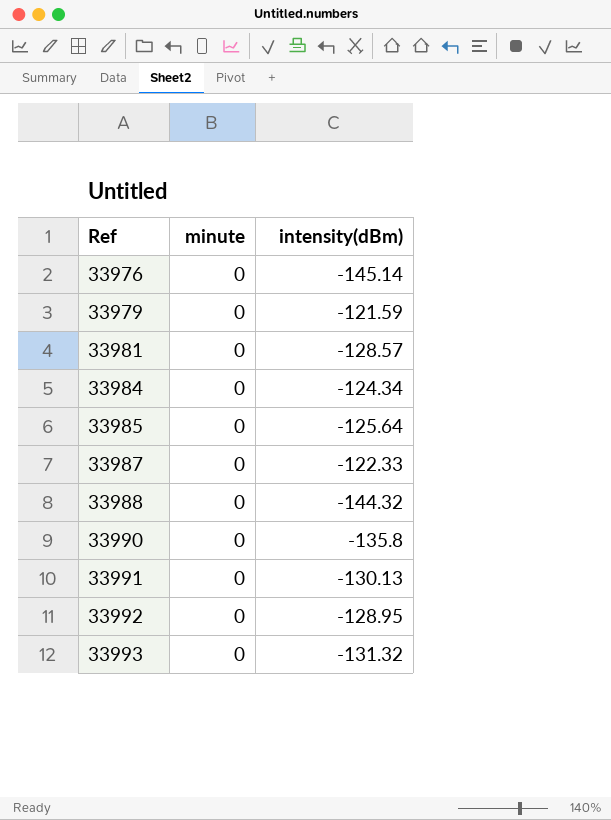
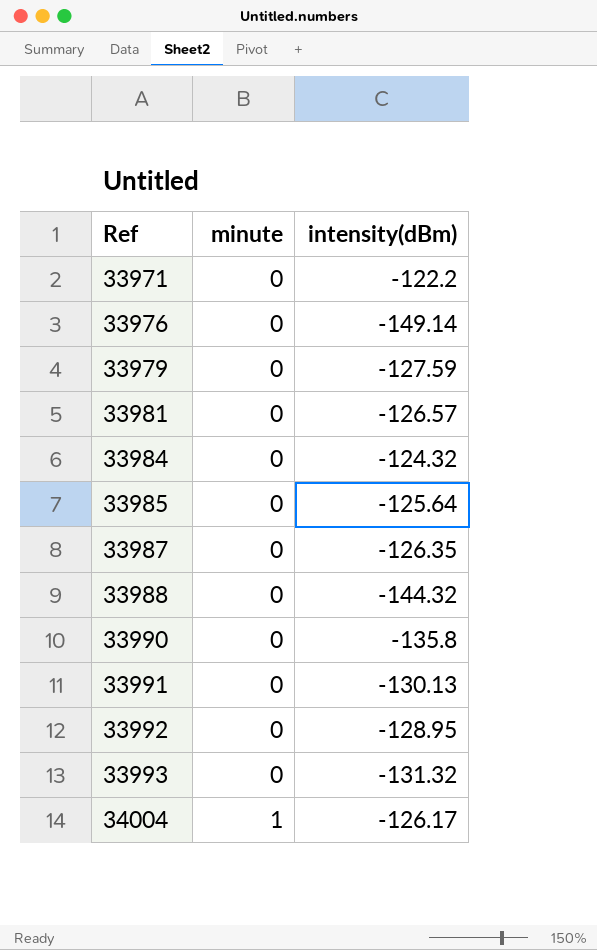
row 33971: none -> 0 | -122.2
33976 | intensity(dBm): -145.14 -> -149.14
33979 | intensity(dBm): -121.59 -> -127.59
33981 | intensity(dBm): -128.57 -> -126.57
33984 | intensity(dBm): -124.34 -> -124.32
33987 | intensity(dBm): -122.33 -> -126.35
row 34004: none -> 1 | -126.17

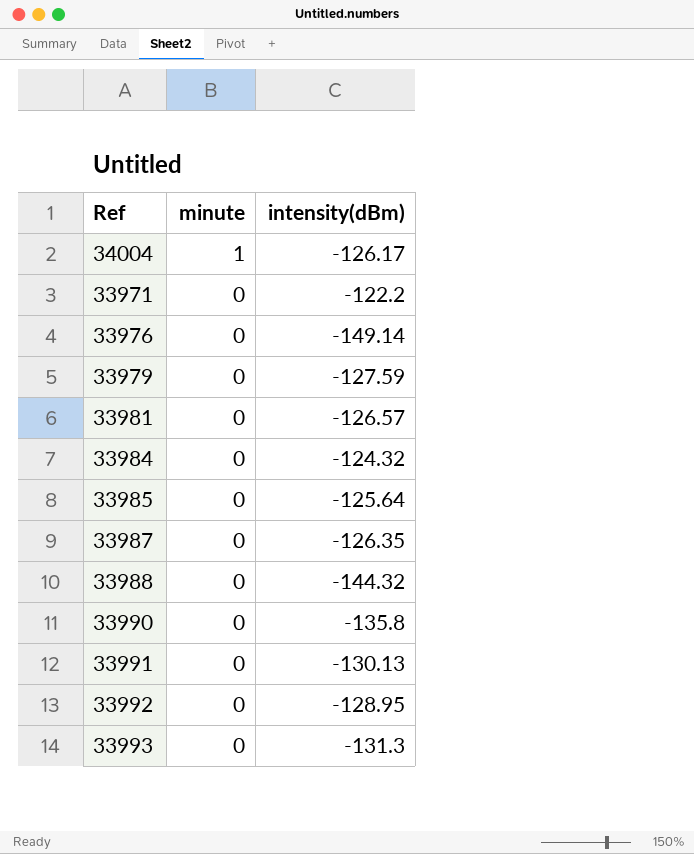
row order: Ref ascending -> minute descending
33993 | intensity(dBm): -131.32 -> -131.3

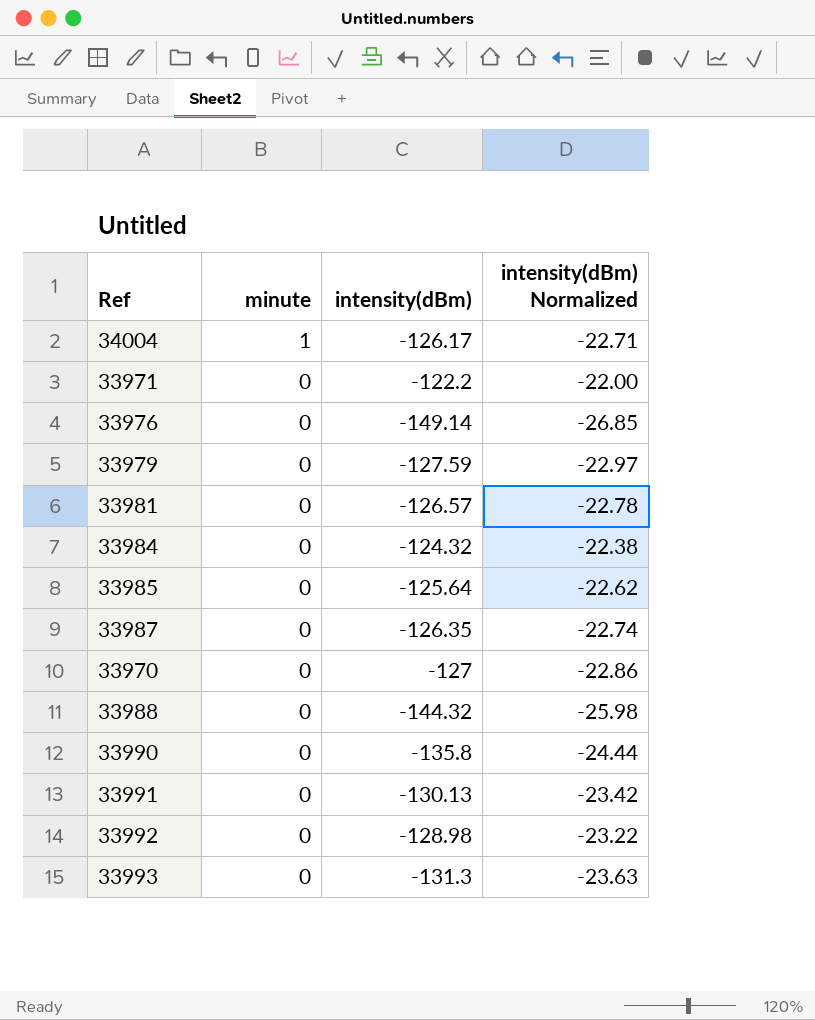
column intensity(dBm) Normalized | formula: none -> [intensity(dBm)] * 0.18
row 33970: none -> 0 | -127 | -22.86
33992 | intensity(dBm): -128.95 -> -128.98

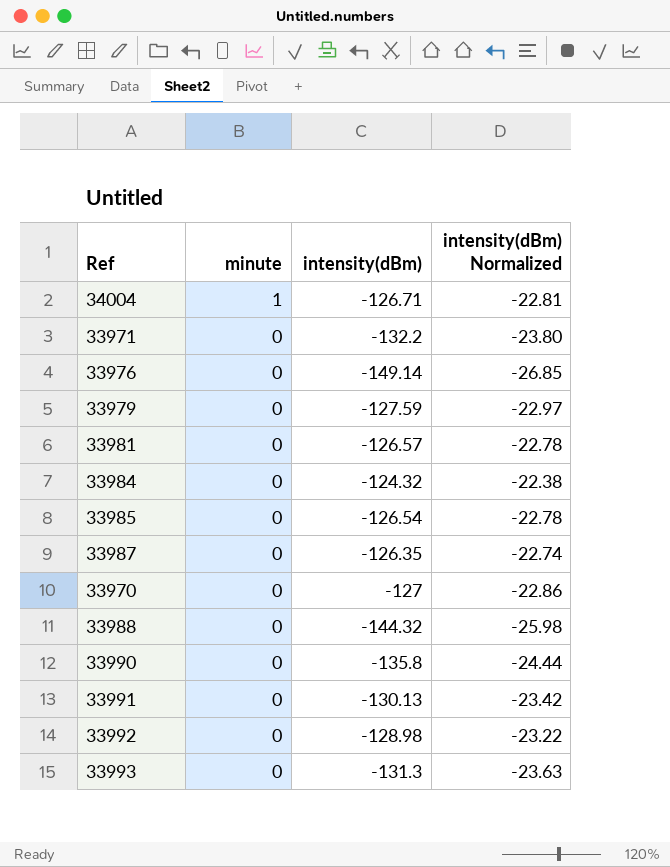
34004 | intensity(dBm): -126.17 -> -126.71
34004 | intensity(dBm) Normalized: -22.71 -> -22.81
33971 | intensity(dBm): -122.2 -> -132.2
33971 | intensity(dBm) Normalized: -22.00 -> -23.80
33985 | intensity(dBm): -125.64 -> -126.54
33985 | intensity(dBm) Normalized: -22.62 -> -22.78

